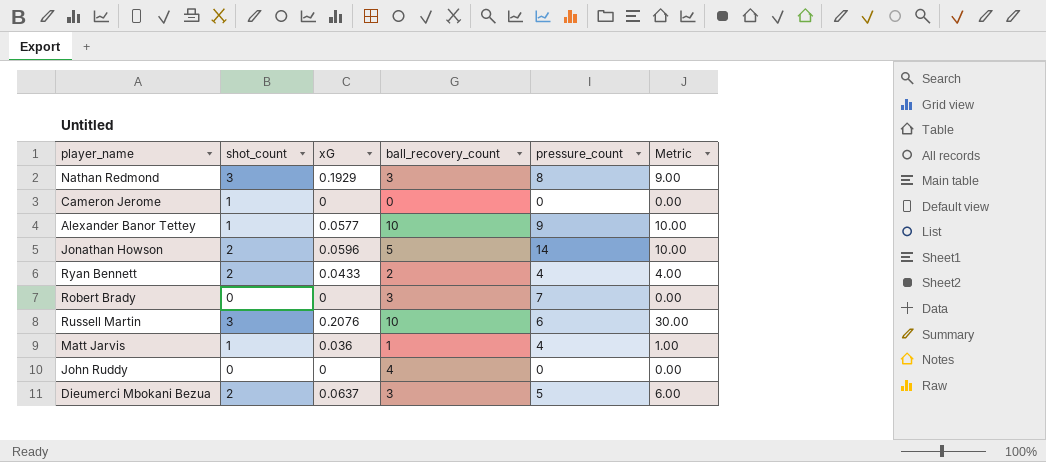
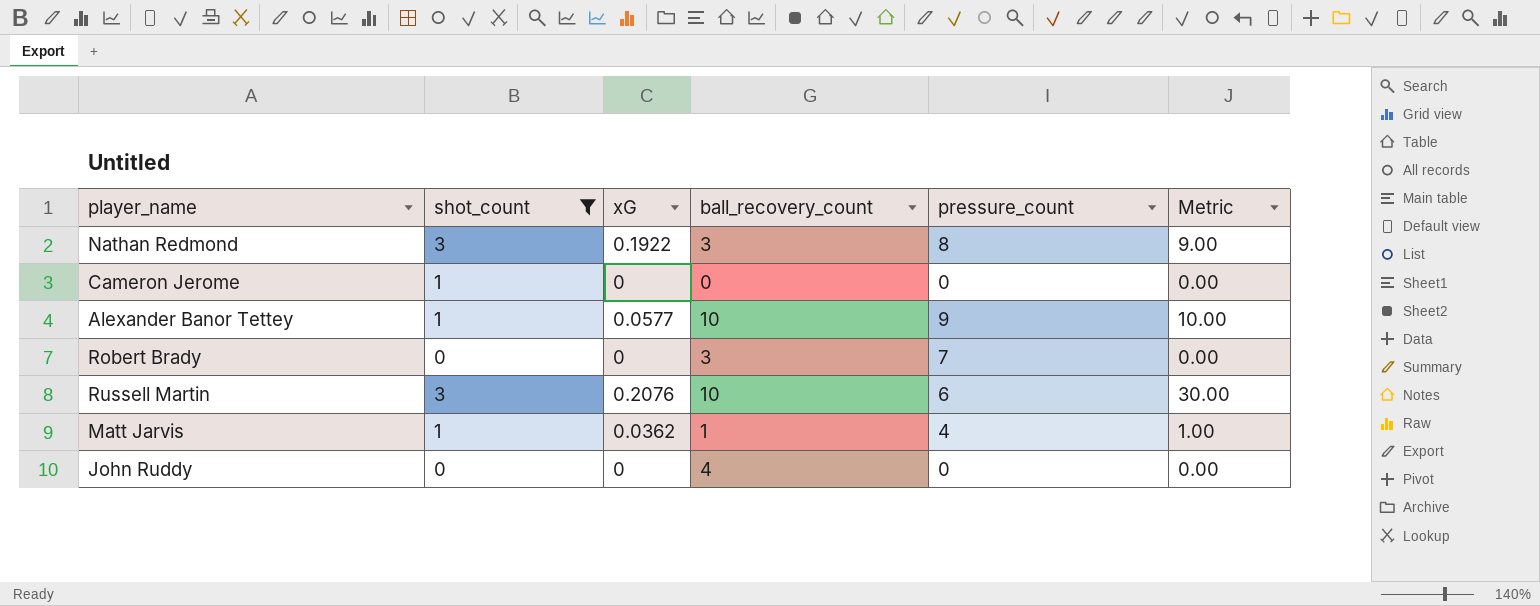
filter: none -> shot_count != 2
Nathan Redmond | xG: 0.1929 -> 0.1922
Matt Jarvis | xG: 0.036 -> 0.0362

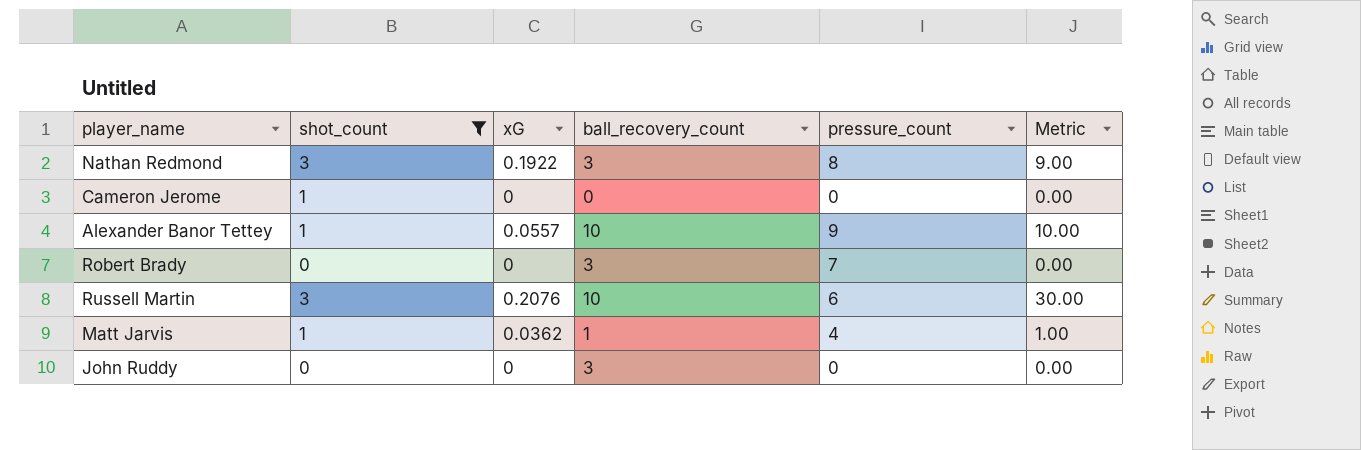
Alexander Banor Tettey | xG: 0.0577 -> 0.0557
John Ruddy | ball_recovery_count: 4 -> 3

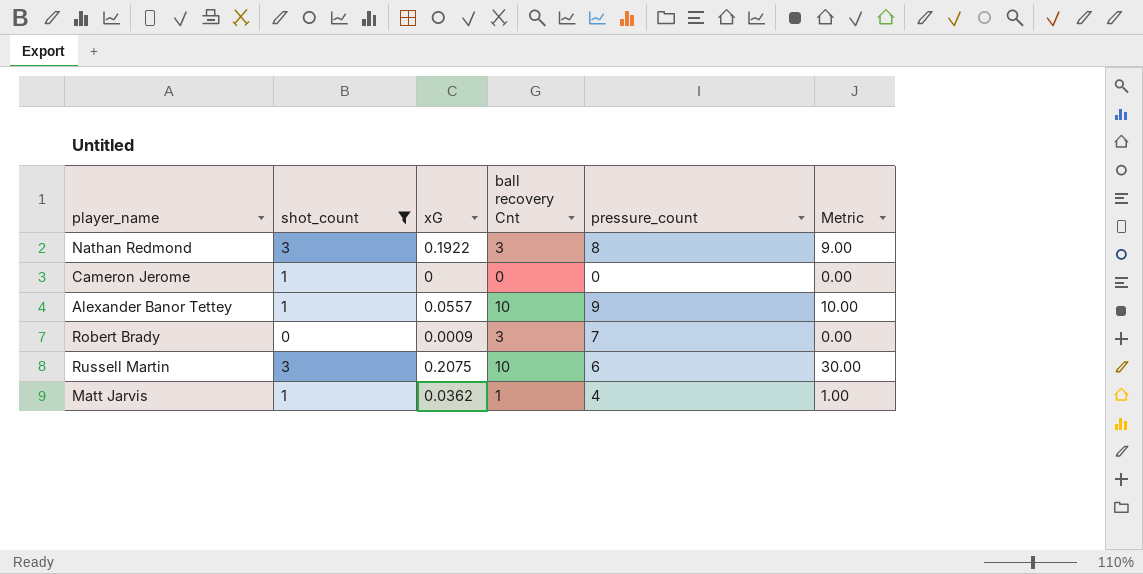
column name: ball_recovery_count -> ball recovery Cnt
row John Ruddy: 0 | 0 | 3 | 0 | 0.00 -> none
Robert Brady | xG: 0 -> 0.0009
Russell Martin | xG: 0.2076 -> 0.2075

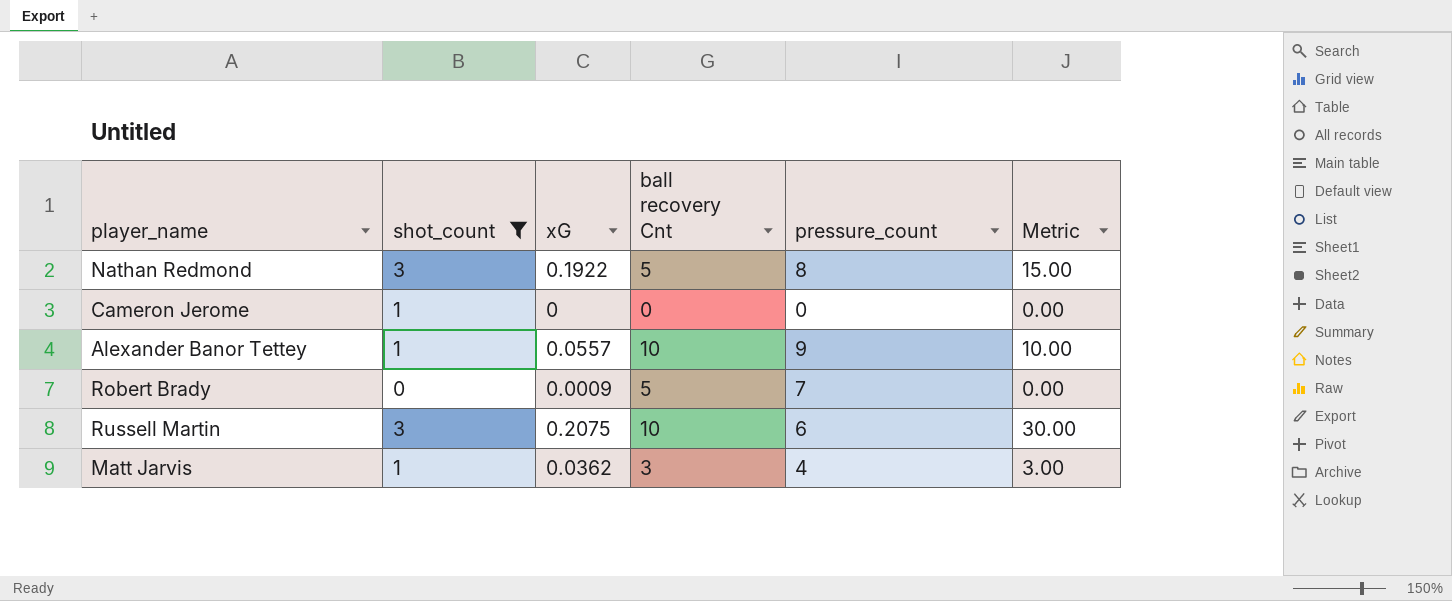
Nathan Redmond | ball recovery Cnt: 3 -> 5
Nathan Redmond | Metric: 9.00 -> 15.00
Robert Brady | ball recovery Cnt: 3 -> 5
Matt Jarvis | ball recovery Cnt: 1 -> 3
Matt Jarvis | Metric: 1.00 -> 3.00

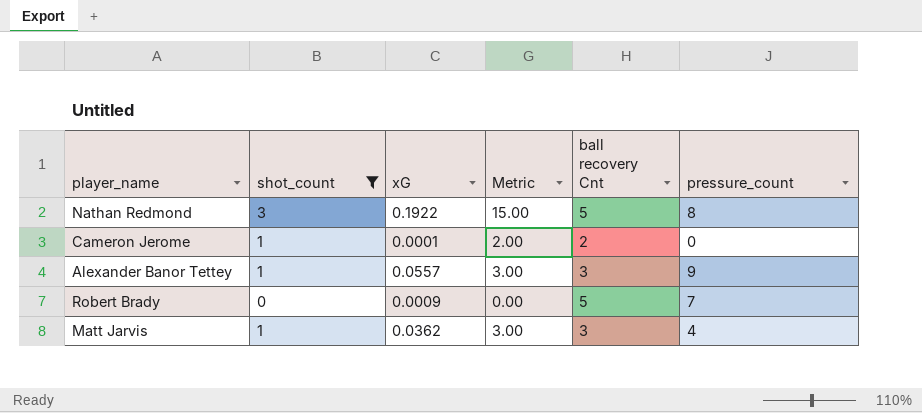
column Metric | position: 6 -> 4
row Russell Martin: 3 | 0.2075 | 10 | 6 | 30.00 -> none
Cameron Jerome | xG: 0 -> 0.0001
Cameron Jerome | Metric: 0.00 -> 2.00
Cameron Jerome | ball recovery Cnt: 0 -> 2
Alexander Banor Tettey | Metric: 10.00 -> 3.00
Alexander Banor Tettey | ball recovery Cnt: 10 -> 3

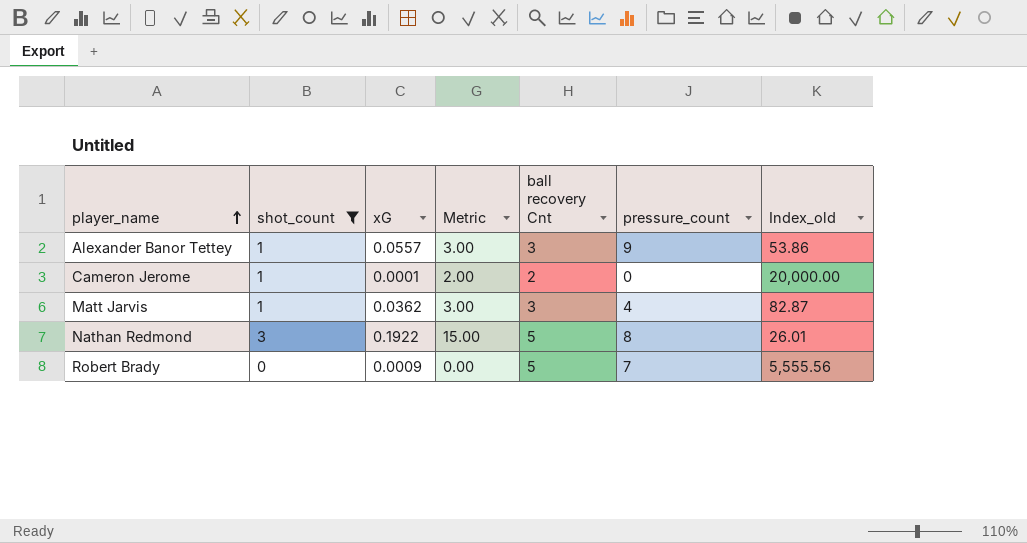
row order: none -> player_name ascending
column Index_old | formula: none -> [ball recovery Cnt] / [xG]

